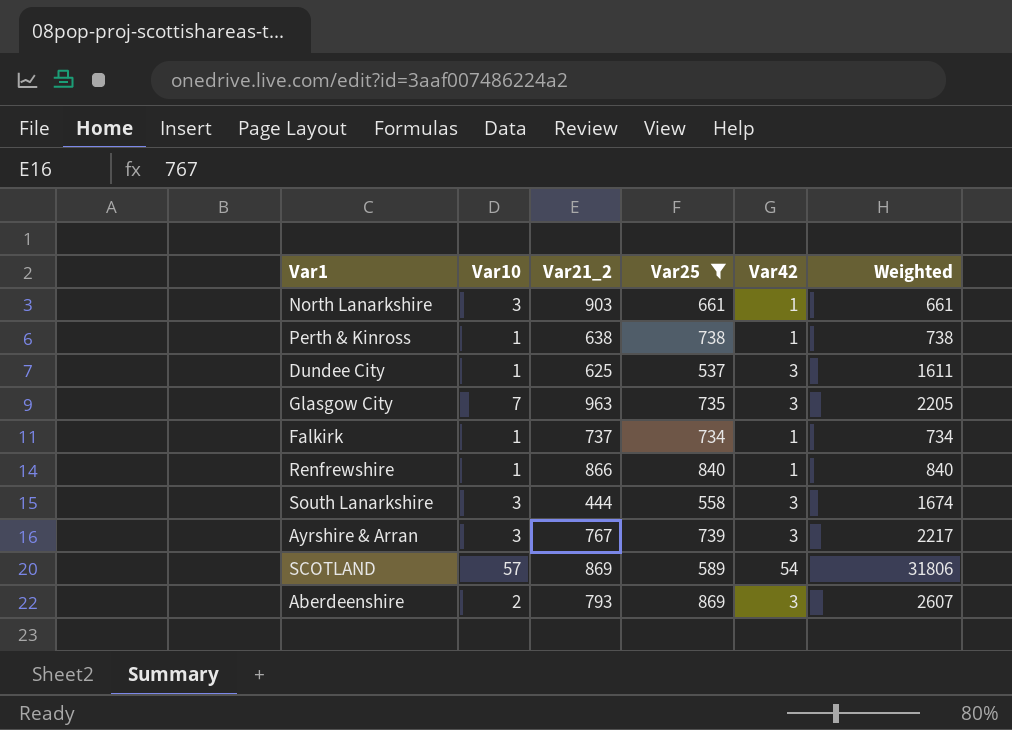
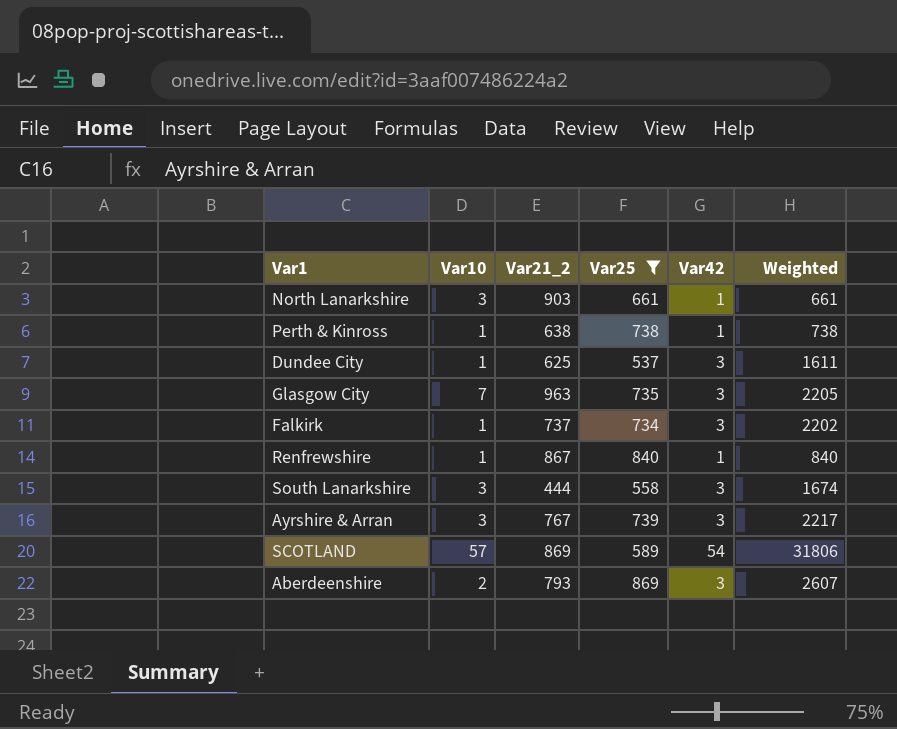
Falkirk | Var42: 1 -> 3
Falkirk | Weighted: 734 -> 2202
Renfrewshire | Var21_2: 866 -> 867

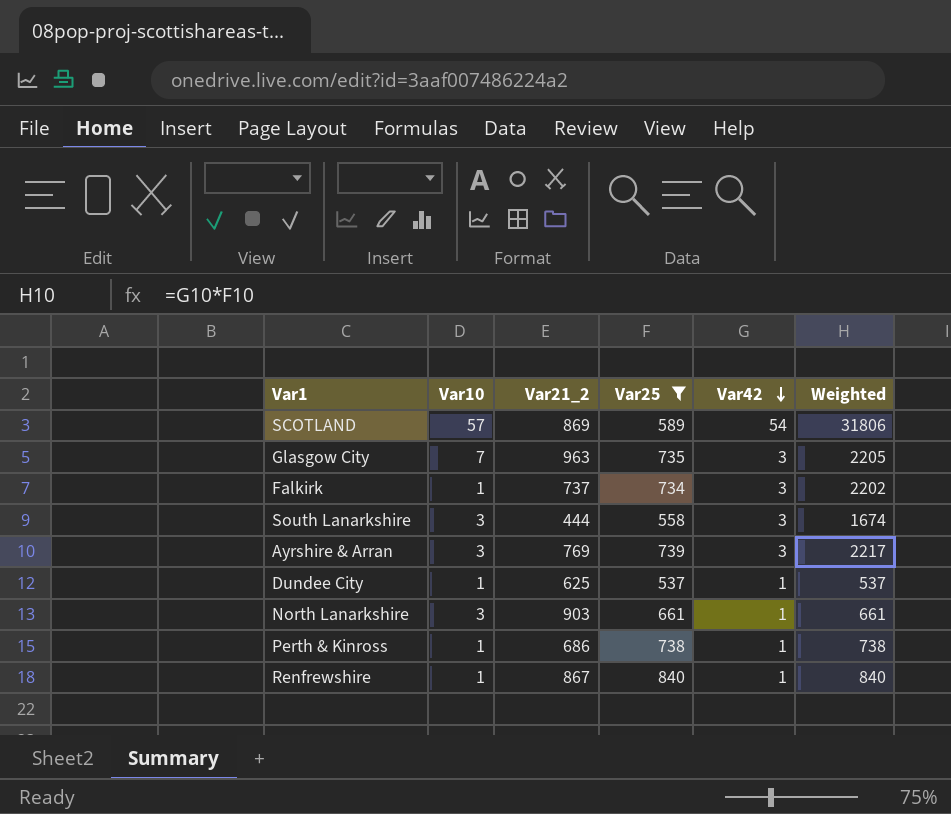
row order: none -> Var42 descending
row Aberdeenshire: 2 | 793 | 869 | 3 | 2607 -> none
Ayrshire & Arran | Var21_2: 767 -> 769
Dundee City | Var42: 3 -> 1
Dundee City | Weighted: 1611 -> 537
Perth & Kinross | Var21_2: 638 -> 686

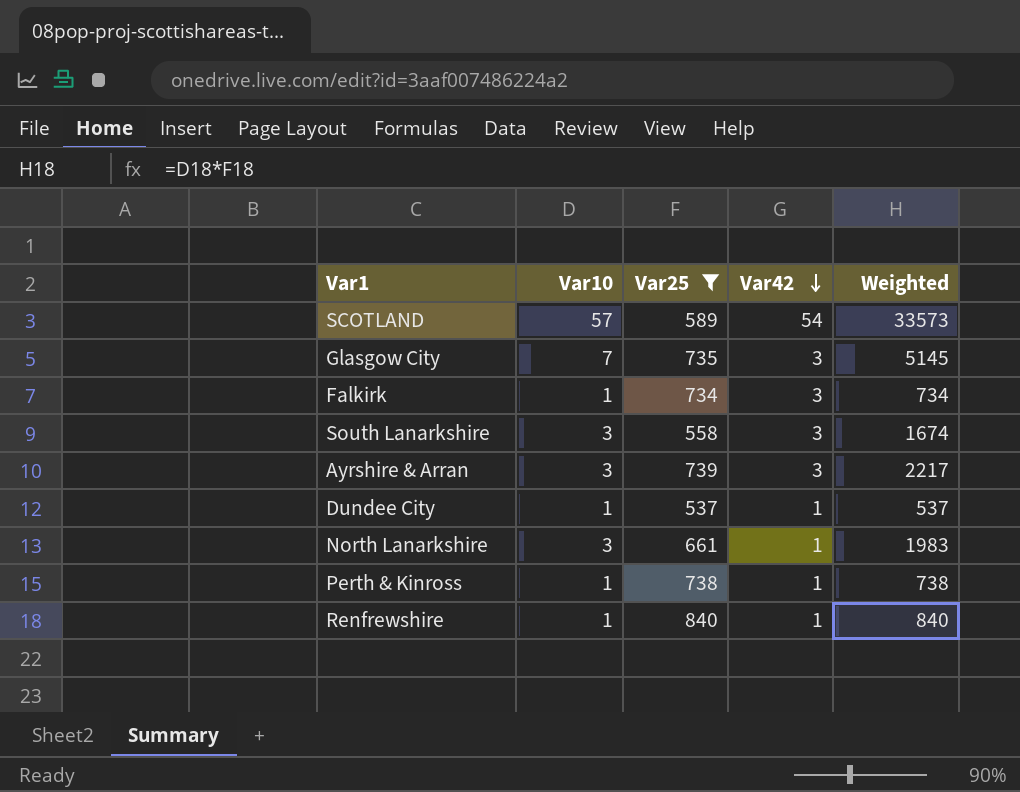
column Var21_2 | position: 3 -> none
column Weighted | formula: [Var25] * [Var42] -> [Var10] * [Var25]

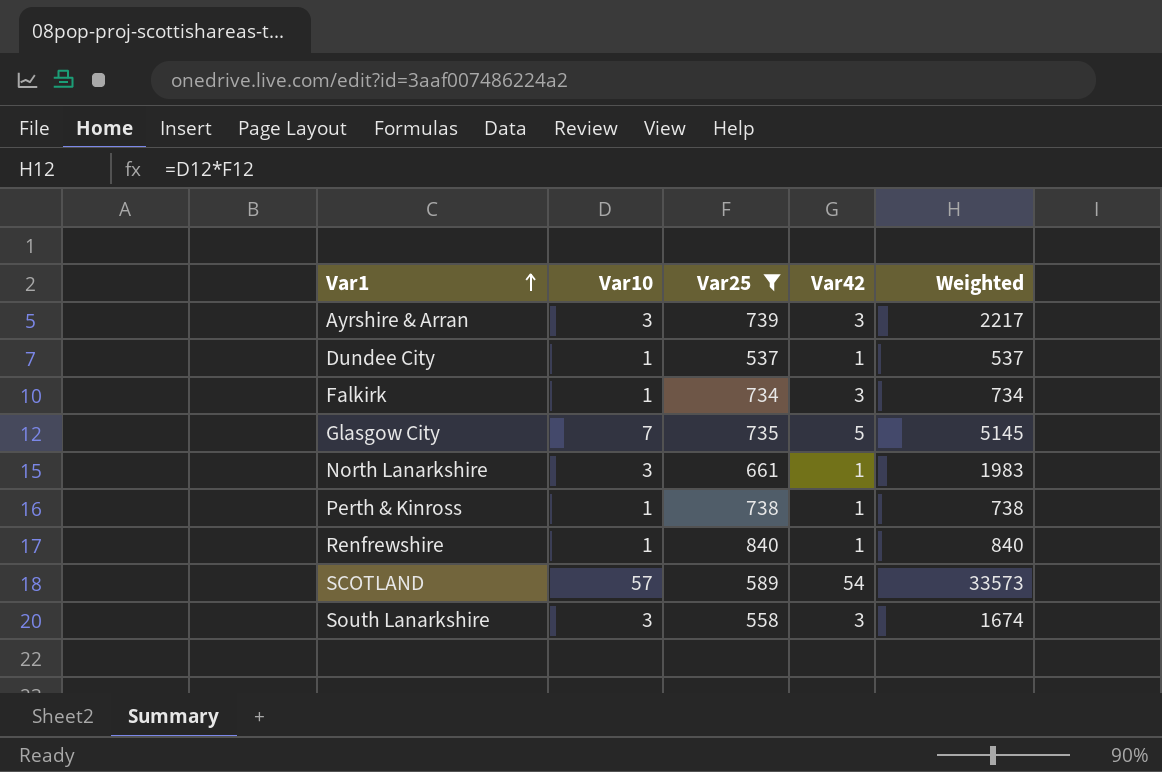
row order: Var42 descending -> Var1 ascending
Glasgow City | Var42: 3 -> 5

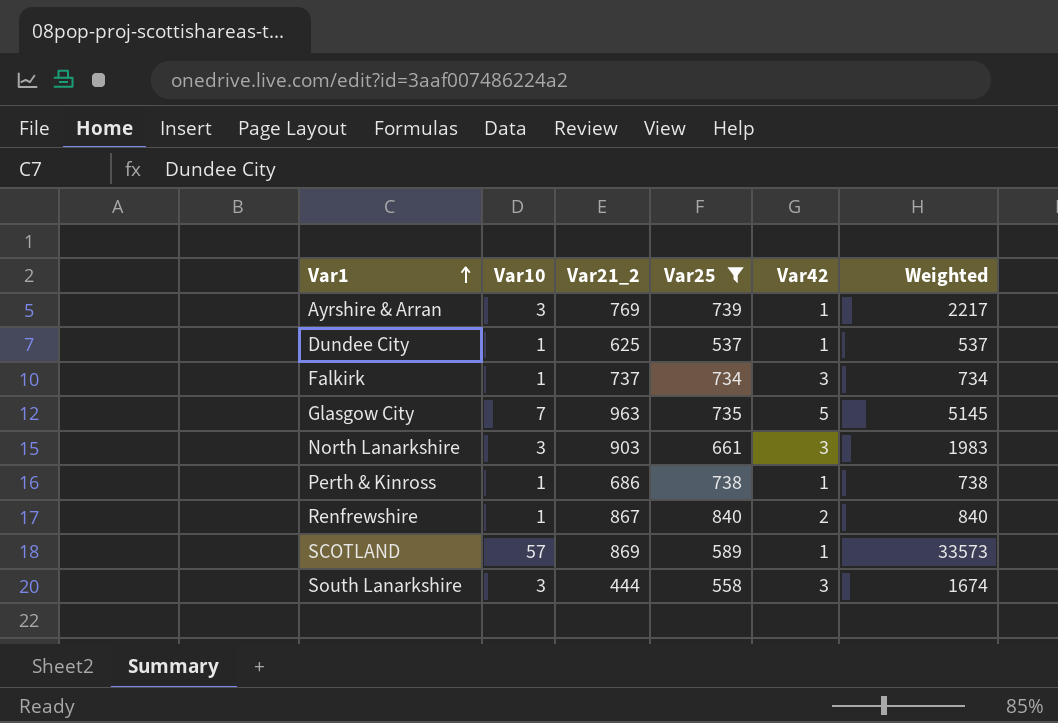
column Var21_2 | position: none -> 3
Ayrshire & Arran | Var42: 3 -> 1
North Lanarkshire | Var42: 1 -> 3
Renfrewshire | Var42: 1 -> 2
SCOTLAND | Var42: 54 -> 1

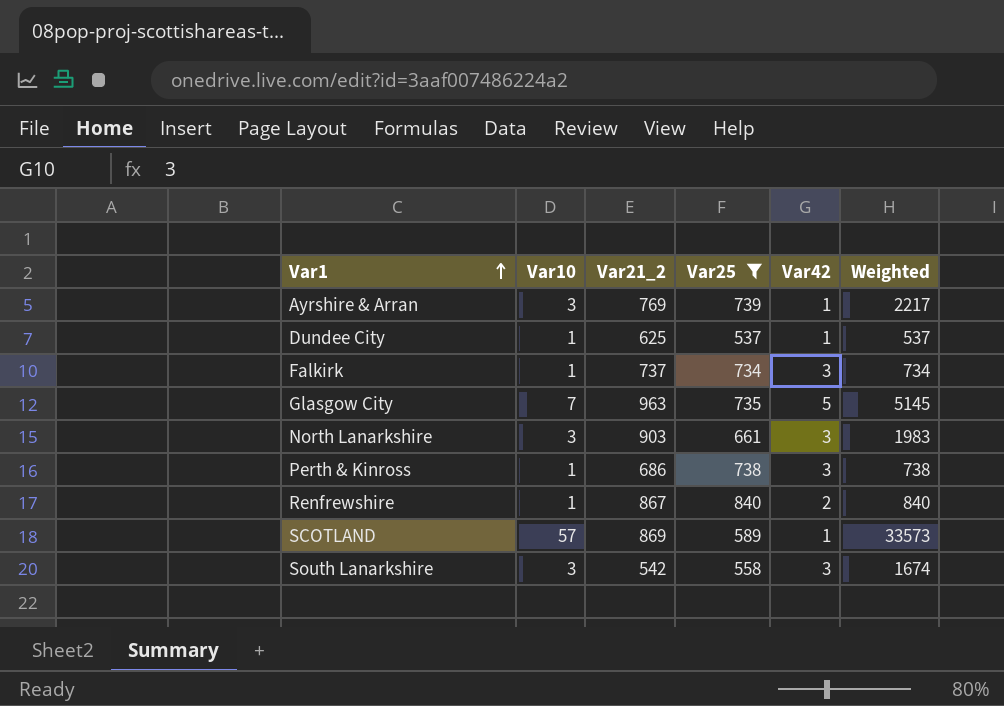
Perth & Kinross | Var42: 1 -> 3
South Lanarkshire | Var21_2: 444 -> 542

